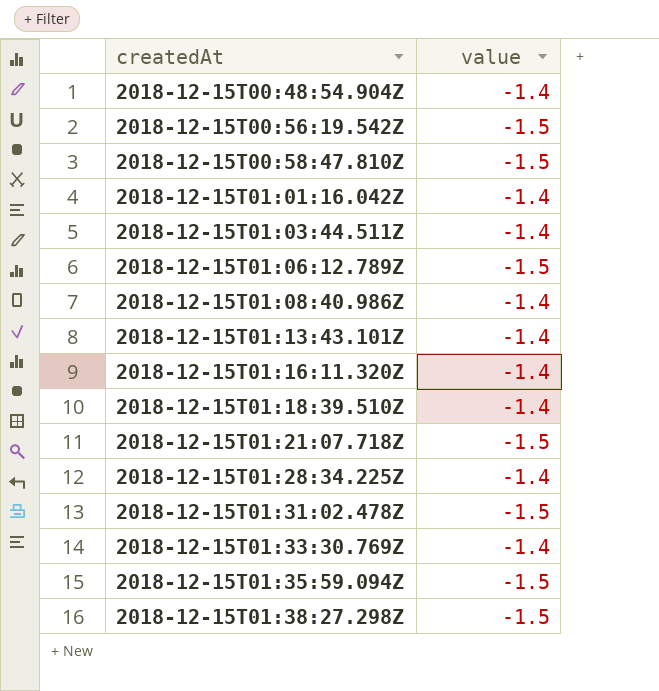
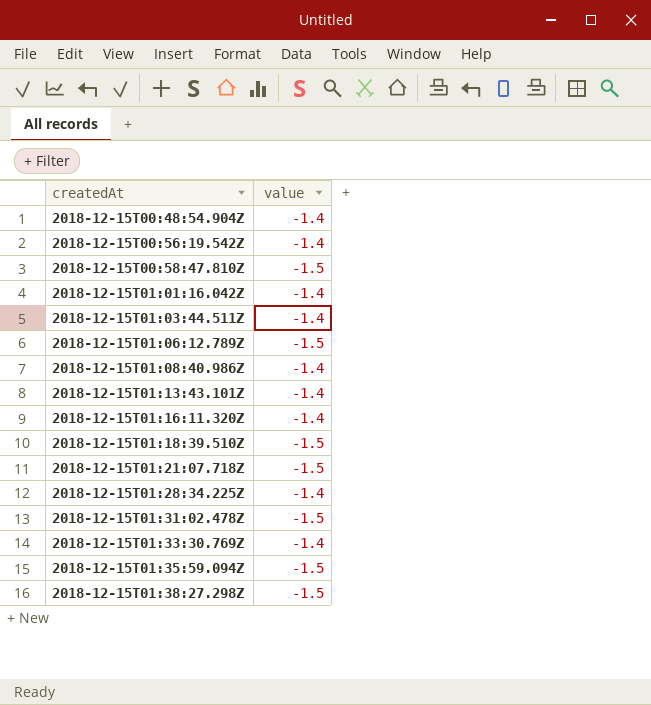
2018-12-15T00:56:19.542Z | value: -1.5 -> -1.4
2018-12-15T01:18:39.510Z | value: -1.4 -> -1.5

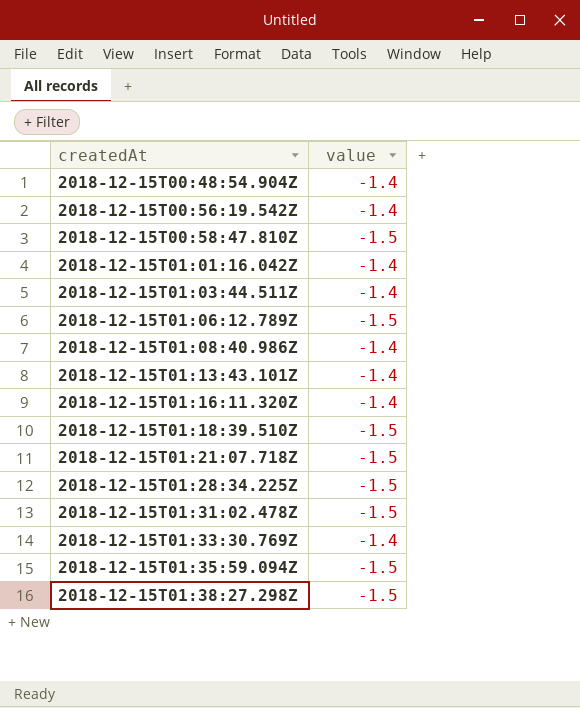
2018-12-15T01:28:34.225Z | value: -1.4 -> -1.5

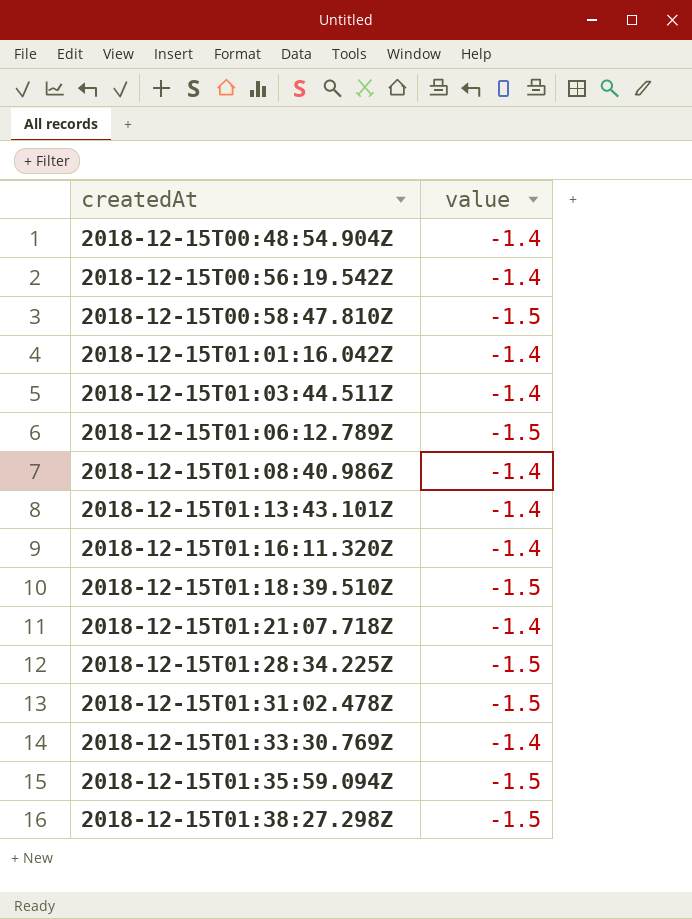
2018-12-15T01:21:07.718Z | value: -1.5 -> -1.4

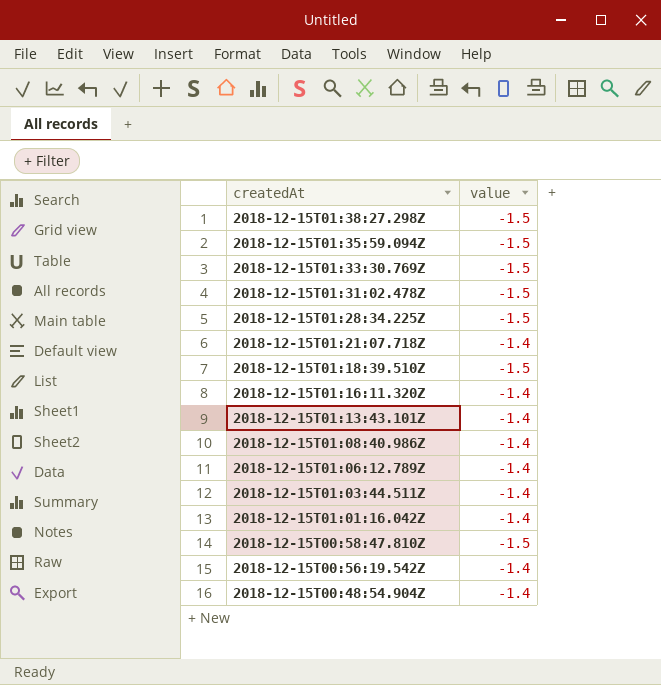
row order: createdAt ascending -> createdAt descending
2018-12-15T01:33:30.769Z | value: -1.4 -> -1.5
2018-12-15T01:06:12.789Z | value: -1.5 -> -1.4

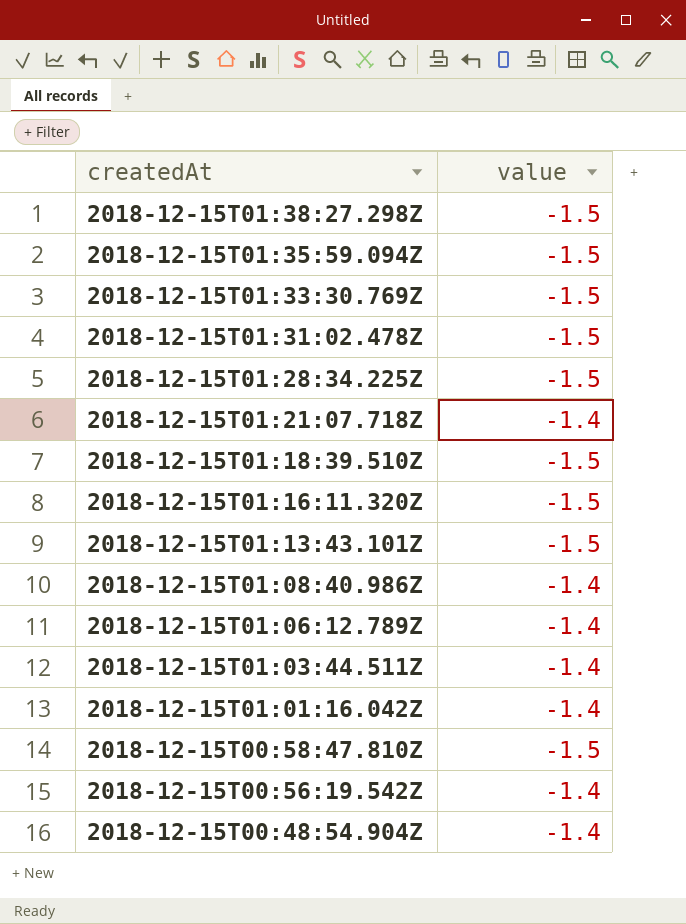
2018-12-15T01:16:11.320Z | value: -1.4 -> -1.5
2018-12-15T01:13:43.101Z | value: -1.4 -> -1.5

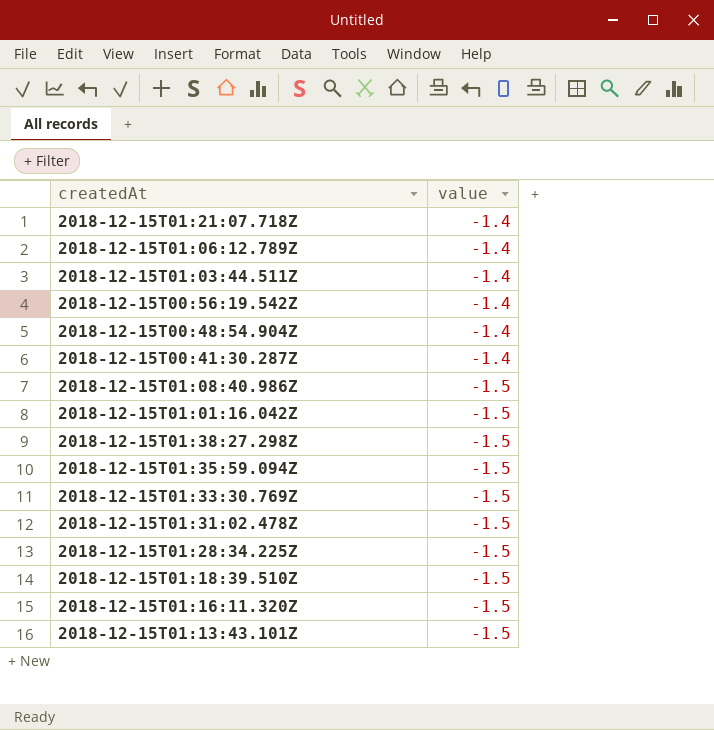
row order: createdAt descending -> value descending
row 2018-12-15T00:58:47.810Z: -1.5 -> none
row 2018-12-15T00:41:30.287Z: none -> -1.4
2018-12-15T01:08:40.986Z | value: -1.4 -> -1.5
2018-12-15T01:01:16.042Z | value: -1.4 -> -1.5

